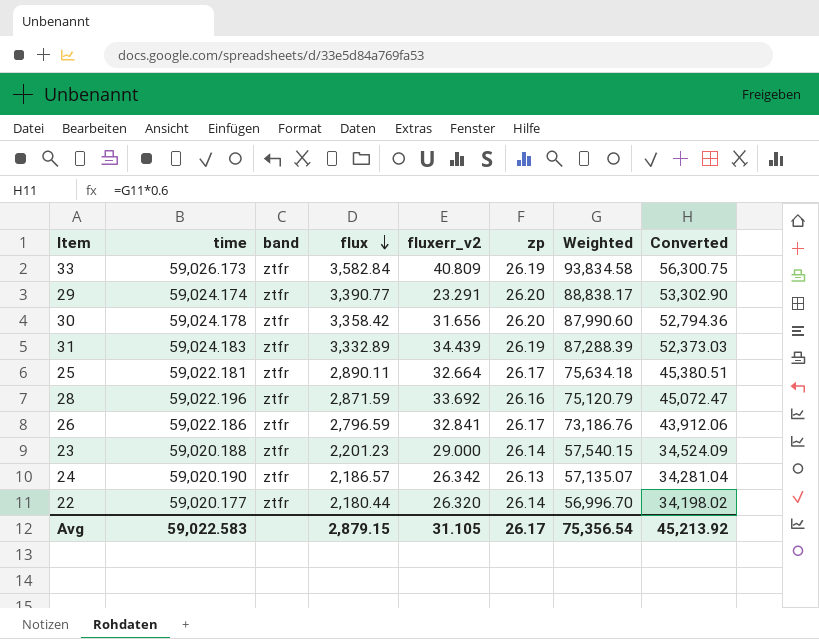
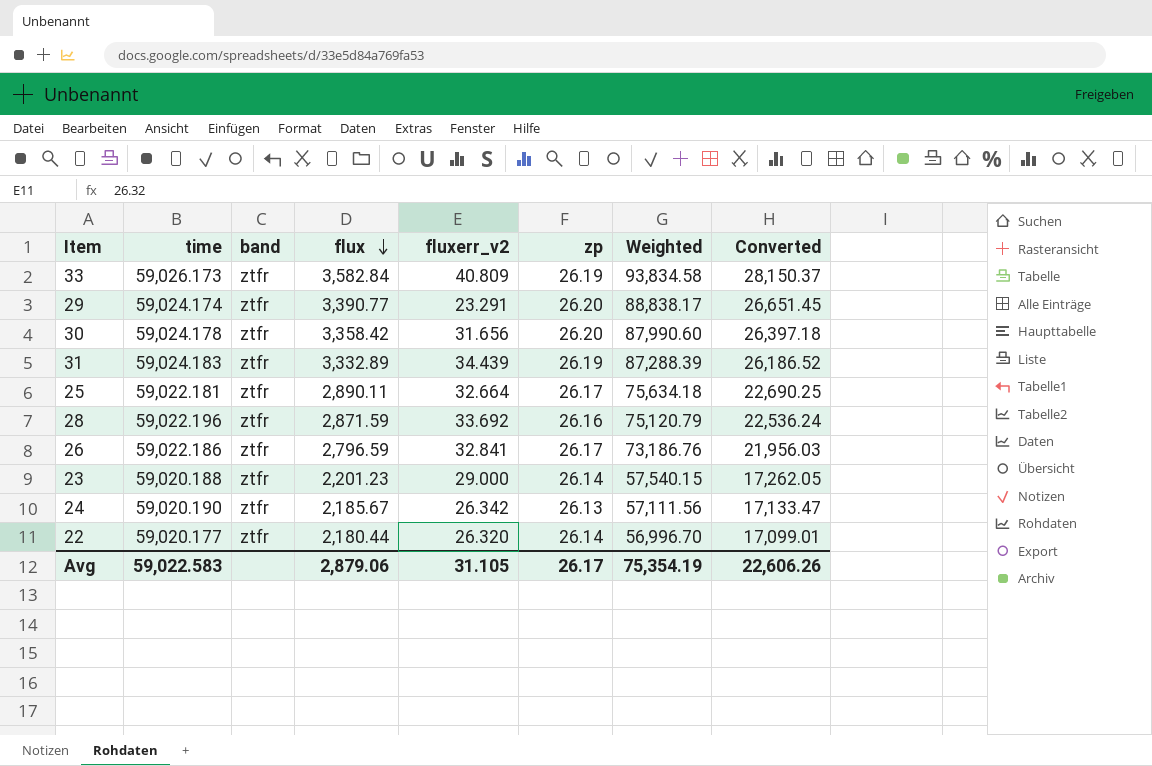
column Converted | formula: [Weighted] * 0.6 -> [Weighted] * 0.3
24 | flux: 2,186.57 -> 2,185.67
24 | Weighted: 57,135.07 -> 57,111.56
Avg | flux: 2,879.15 -> 2,879.06
Avg | Weighted: 75,356.54 -> 75,354.19
Avg | Converted: 45,213.92 -> 22,606.26

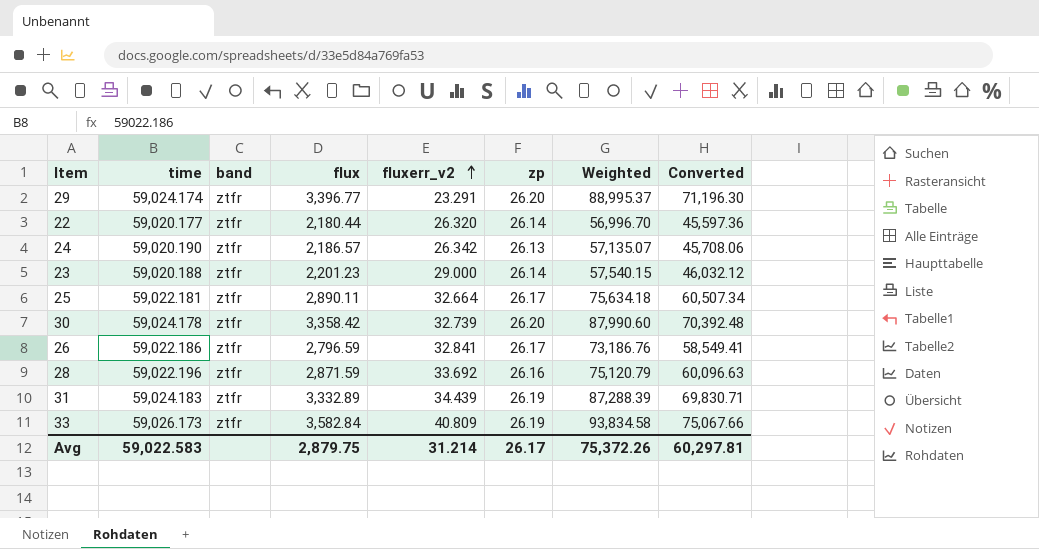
row order: flux descending -> fluxerr_v2 ascending
column Converted | formula: [Weighted] * 0.3 -> [Weighted] * 0.8
29 | flux: 3,390.77 -> 3,396.77
29 | Weighted: 88,838.17 -> 88,995.37
24 | flux: 2,185.67 -> 2,186.57
24 | Weighted: 57,111.56 -> 57,135.07
30 | fluxerr_v2: 31.656 -> 32.739
Avg | flux: 2,879.06 -> 2,879.75
Avg | fluxerr_v2: 31.105 -> 31.214
Avg | Weighted: 75,354.19 -> 75,372.26
Avg | Converted: 22,606.26 -> 60,297.81

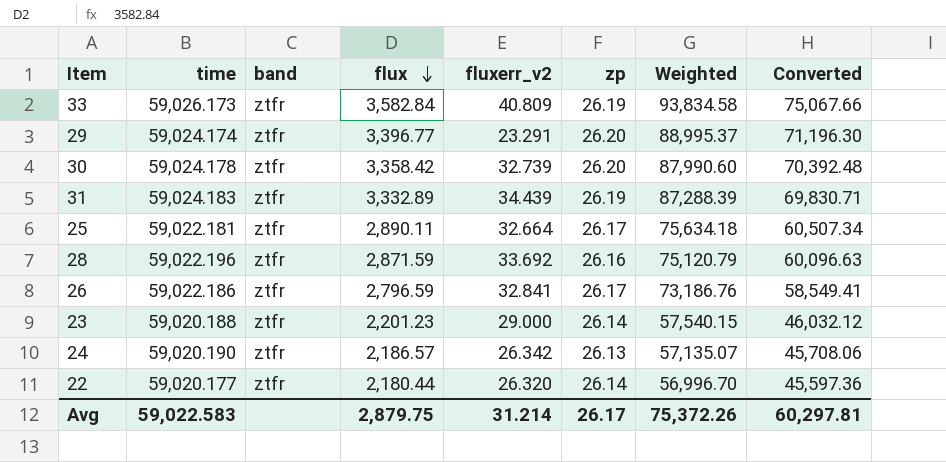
row order: fluxerr_v2 ascending -> flux descending

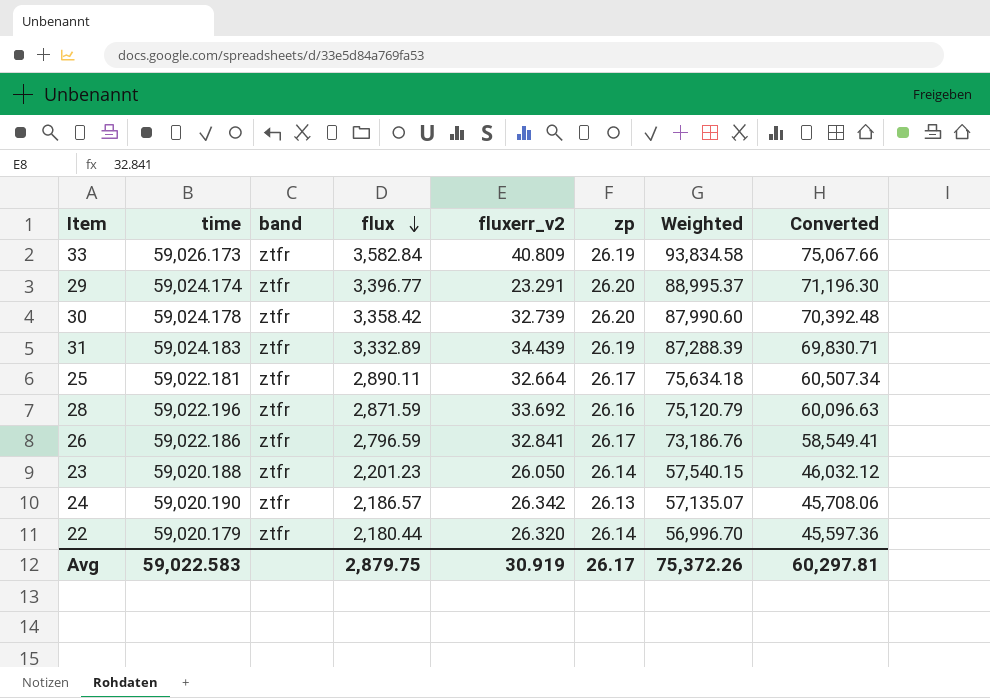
23 | fluxerr_v2: 29.000 -> 26.050
22 | time: 59,020.177 -> 59,020.179
Avg | fluxerr_v2: 31.214 -> 30.919

